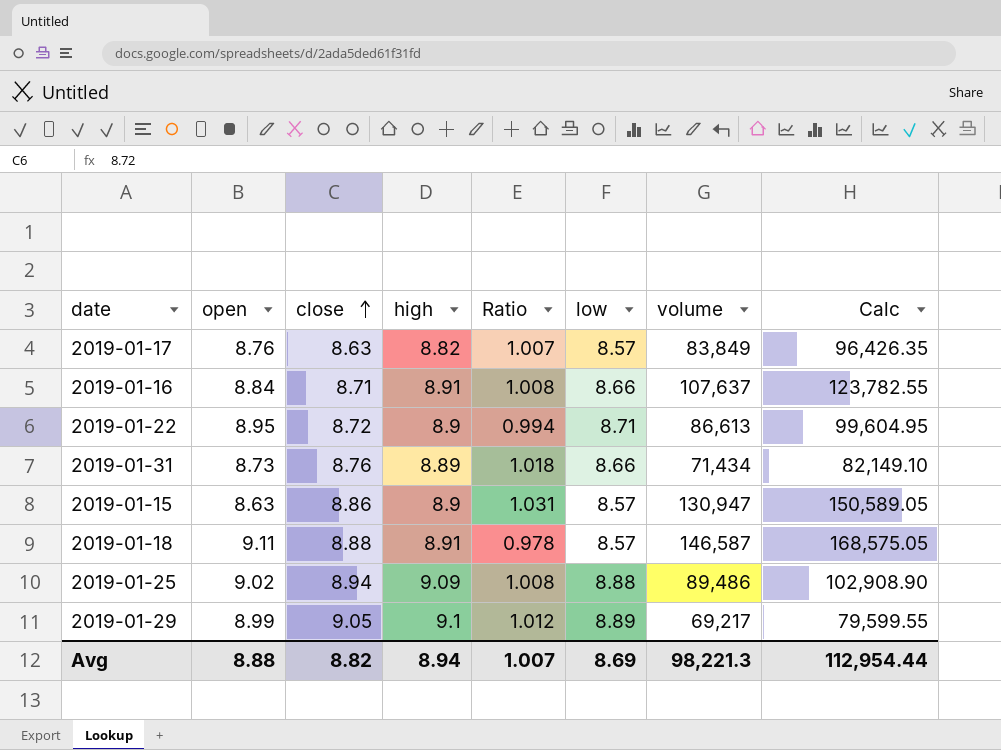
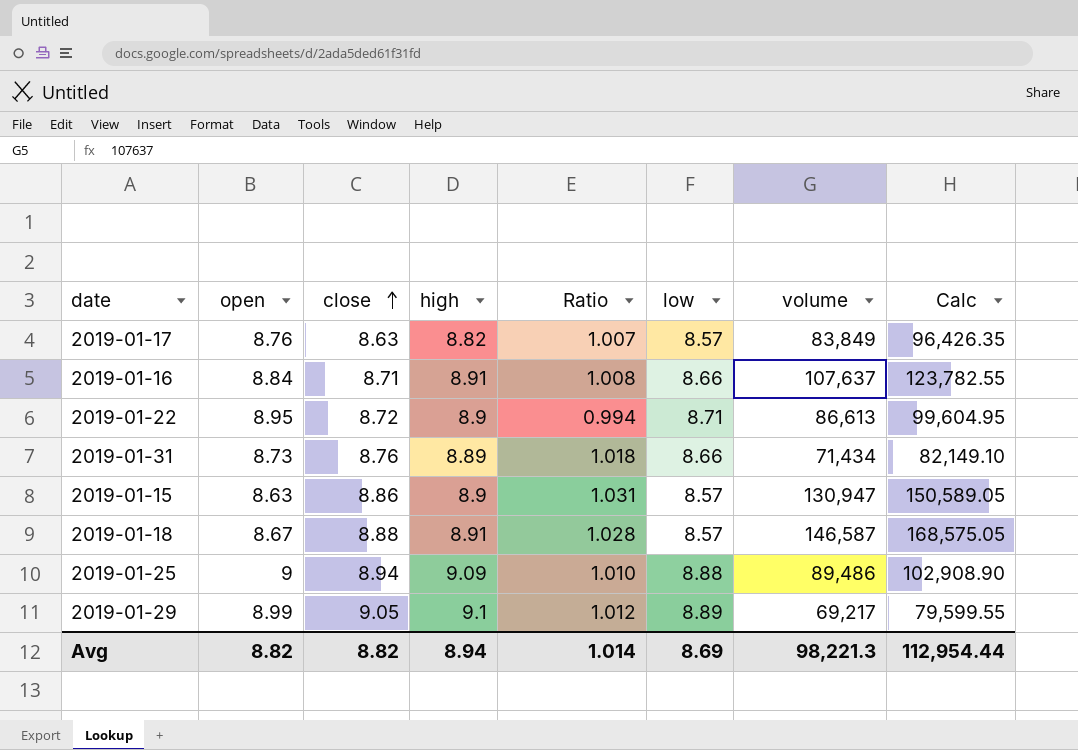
2019-01-18 | open: 9.11 -> 8.67
2019-01-18 | Ratio: 0.978 -> 1.028
2019-01-25 | open: 9.02 -> 9
2019-01-25 | Ratio: 1.008 -> 1.010
Avg | open: 8.88 -> 8.82
Avg | Ratio: 1.007 -> 1.014

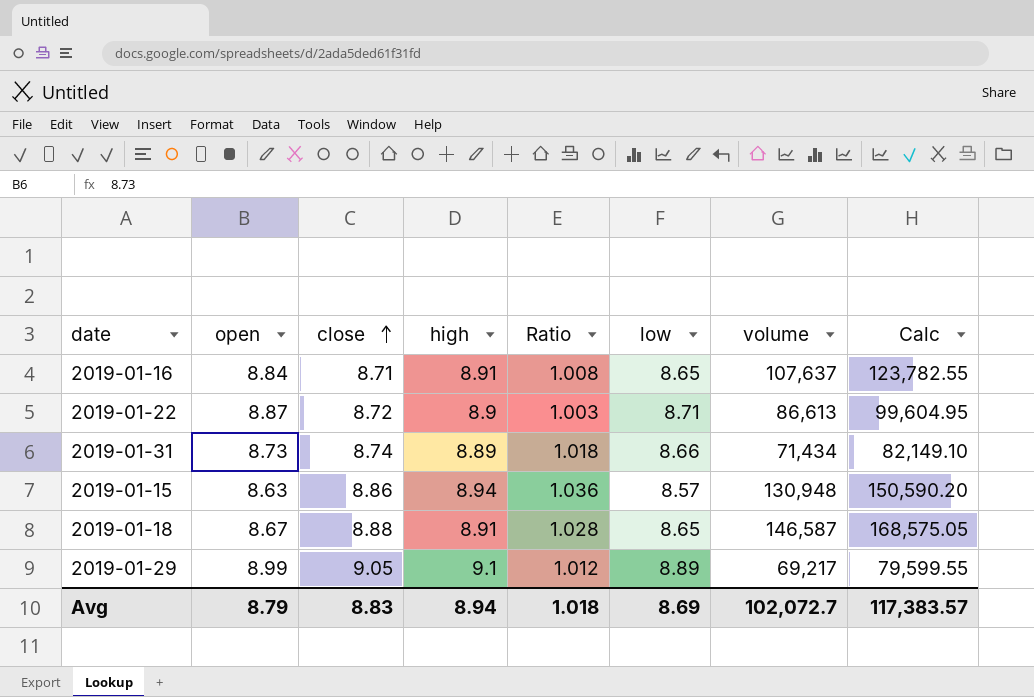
row 2019-01-17: 8.76 | 8.63 | 8.82 | 1.007 | 8.57 | 83,849 | 96,426.35 -> none
row 2019-01-25: 9 | 8.94 | 9.09 | 1.010 | 8.88 | 89,486 | 102,908.90 -> none
2019-01-16 | low: 8.66 -> 8.65
2019-01-22 | open: 8.95 -> 8.87
2019-01-22 | Ratio: 0.994 -> 1.003
2019-01-31 | close: 8.76 -> 8.74
2019-01-15 | high: 8.9 -> 8.94
2019-01-15 | Ratio: 1.031 -> 1.036
2019-01-15 | volume: 130,947 -> 130,948
2019-01-15 | Calc: 150,589.05 -> 150,590.20
2019-01-18 | low: 8.57 -> 8.65
Avg | open: 8.82 -> 8.79
Avg | close: 8.82 -> 8.83
Avg | Ratio: 1.014 -> 1.018
Avg | volume: 98,221.3 -> 102,072.7
Avg | Calc: 112,954.44 -> 117,383.57

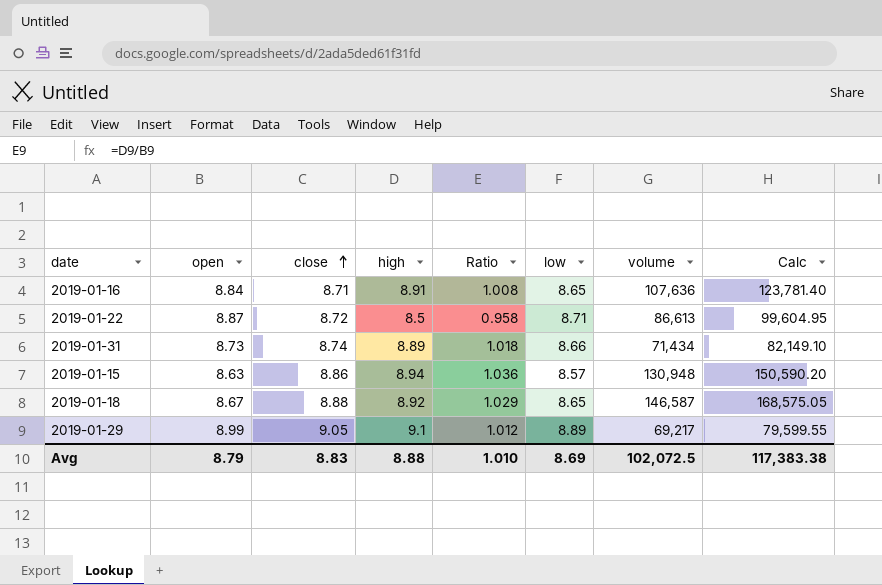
2019-01-16 | volume: 107,637 -> 107,636
2019-01-16 | Calc: 123,782.55 -> 123,781.40
2019-01-22 | high: 8.9 -> 8.5
2019-01-22 | Ratio: 1.003 -> 0.958
2019-01-18 | high: 8.91 -> 8.92
2019-01-18 | Ratio: 1.028 -> 1.029
Avg | high: 8.94 -> 8.88
Avg | Ratio: 1.018 -> 1.010
Avg | volume: 102,072.7 -> 102,072.5
Avg | Calc: 117,383.57 -> 117,383.38

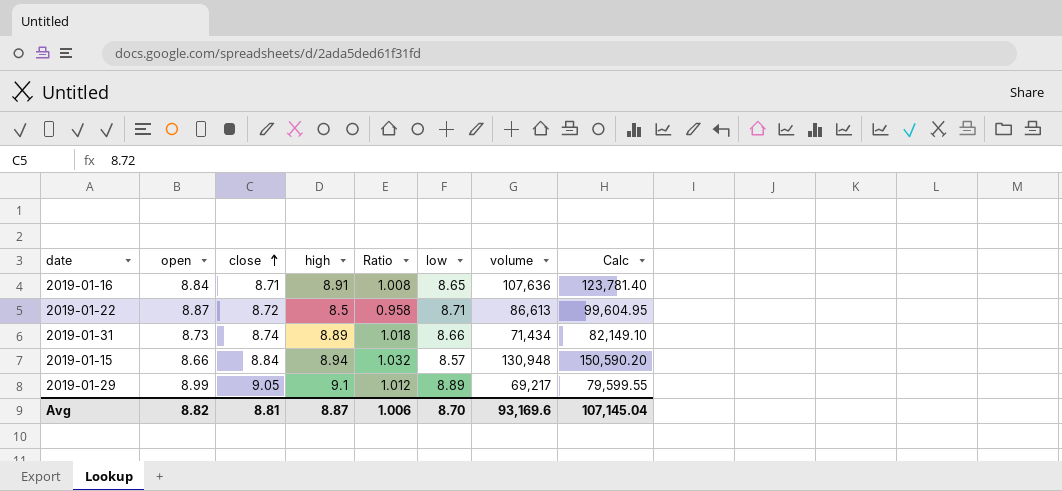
row 2019-01-18: 8.67 | 8.88 | 8.92 | 1.029 | 8.65 | 146,587 | 168,575.05 -> none
2019-01-15 | open: 8.63 -> 8.66
2019-01-15 | close: 8.86 -> 8.84
2019-01-15 | Ratio: 1.036 -> 1.032
Avg | open: 8.79 -> 8.82
Avg | close: 8.83 -> 8.81
Avg | high: 8.88 -> 8.87
Avg | Ratio: 1.010 -> 1.006
Avg | low: 8.69 -> 8.70
Avg | volume: 102,072.5 -> 93,169.6
Avg | Calc: 117,383.38 -> 107,145.04

